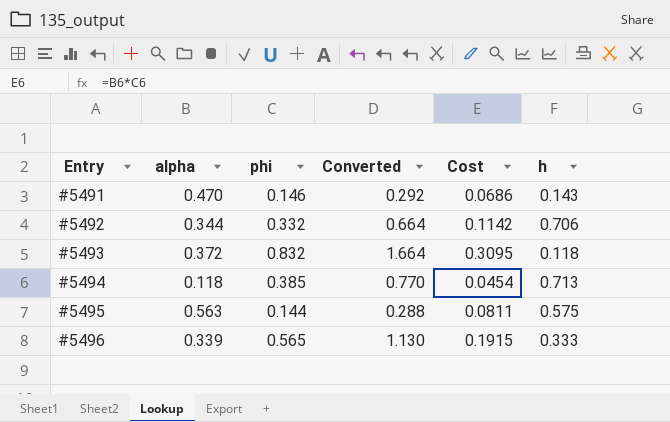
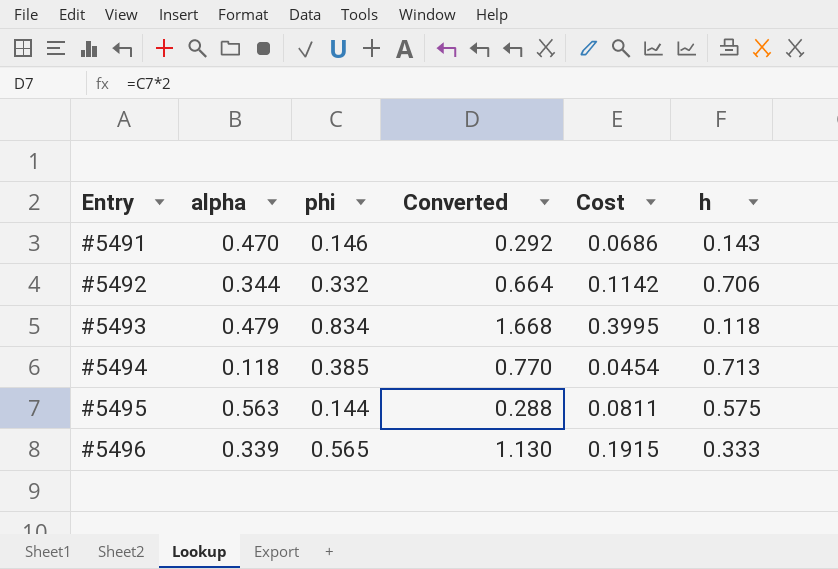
#5493 | alpha: 0.372 -> 0.479
#5493 | phi: 0.832 -> 0.834
#5493 | Converted: 1.664 -> 1.668
#5493 | Cost: 0.3095 -> 0.3995

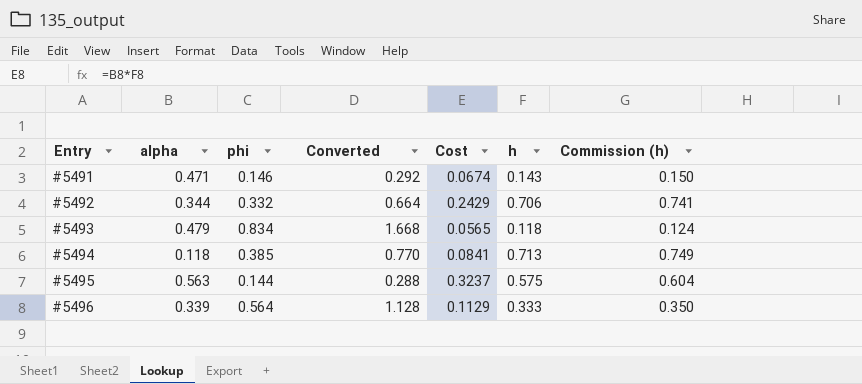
column Cost | formula: [alpha] * [phi] -> [alpha] * [h]
column Commission (h) | formula: none -> [h] * 1.05
#5491 | alpha: 0.470 -> 0.471
#5496 | phi: 0.565 -> 0.564
#5496 | Converted: 1.130 -> 1.128

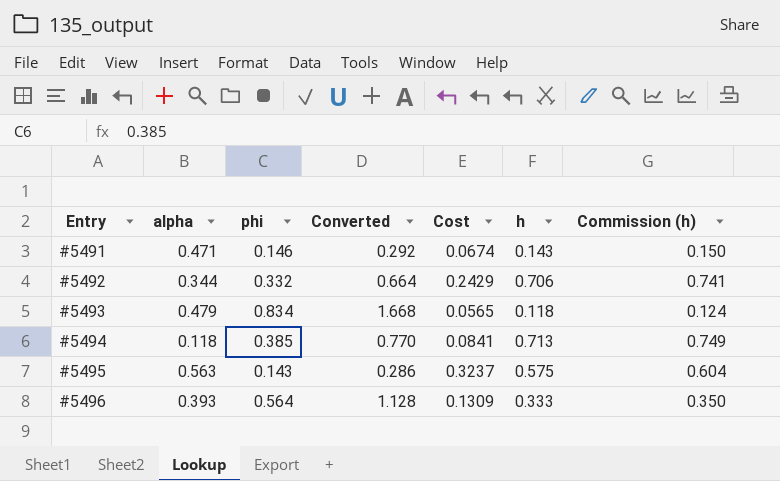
#5495 | phi: 0.144 -> 0.143
#5495 | Converted: 0.288 -> 0.286
#5496 | alpha: 0.339 -> 0.393
#5496 | Cost: 0.1129 -> 0.1309

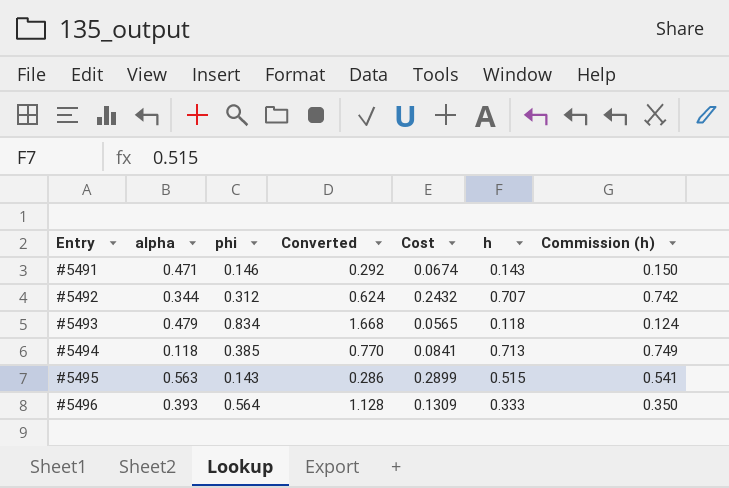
#5492 | phi: 0.332 -> 0.312
#5492 | Converted: 0.664 -> 0.624
#5492 | Cost: 0.2429 -> 0.2432
#5492 | h: 0.706 -> 0.707
#5492 | Commission (h): 0.741 -> 0.742
#5495 | Cost: 0.3237 -> 0.2899
#5495 | h: 0.575 -> 0.515
#5495 | Commission (h): 0.604 -> 0.541

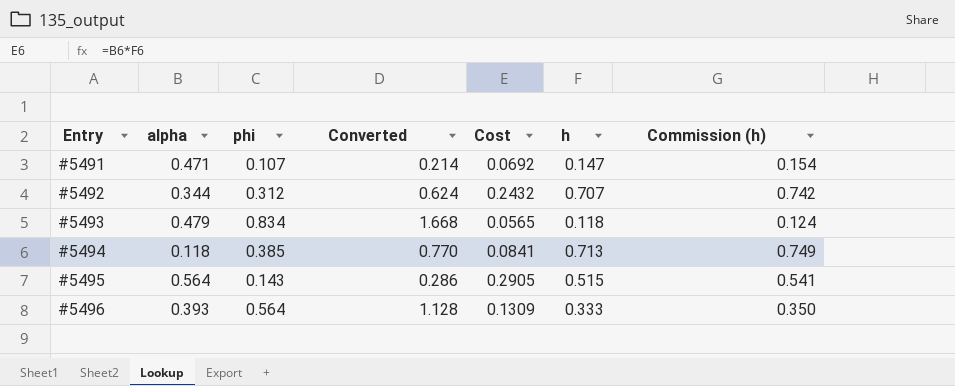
#5491 | phi: 0.146 -> 0.107
#5491 | Converted: 0.292 -> 0.214
#5491 | Cost: 0.0674 -> 0.0692
#5491 | h: 0.143 -> 0.147
#5491 | Commission (h): 0.150 -> 0.154
#5495 | alpha: 0.563 -> 0.564
#5495 | Cost: 0.2899 -> 0.2905

